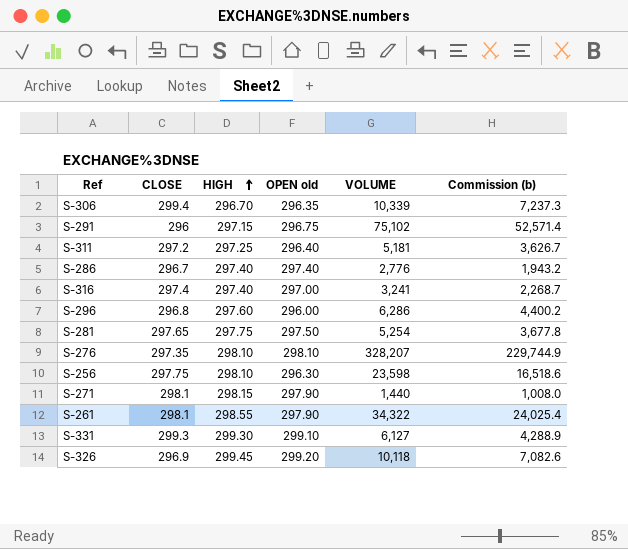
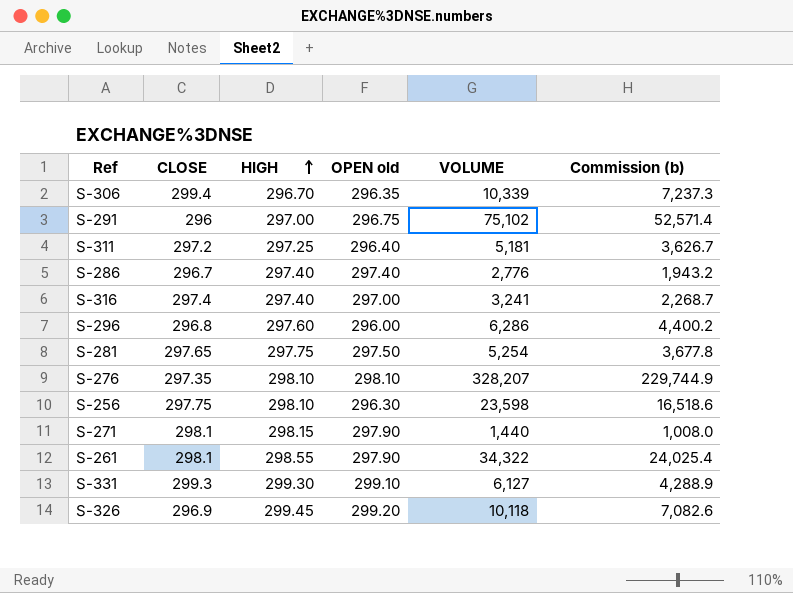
S-291 | HIGH: 297.15 -> 297.00

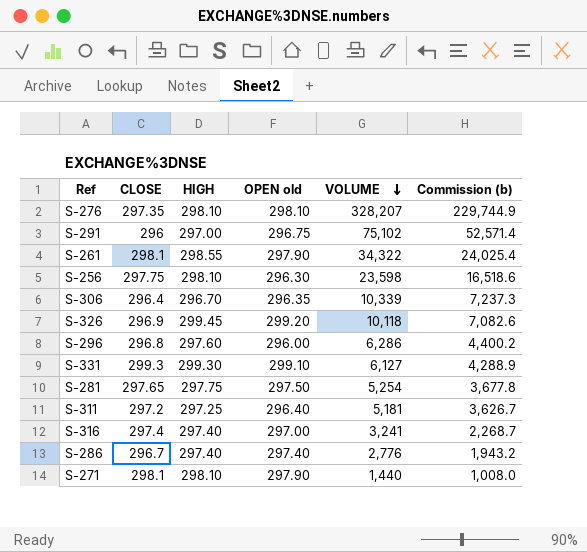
row order: HIGH ascending -> VOLUME descending
S-306 | CLOSE: 299.4 -> 296.4
S-271 | HIGH: 298.15 -> 298.10

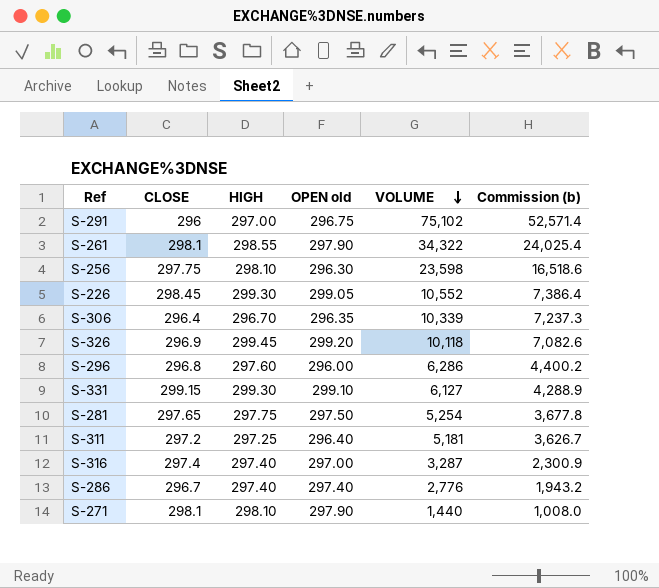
row S-276: 297.35 | 298.10 | 298.10 | 328,207 | 229,744.9 -> none
row S-226: none -> 298.45 | 299.30 | 299.05 | 10,552 | 7,386.4
S-331 | CLOSE: 299.3 -> 299.15
S-316 | VOLUME: 3,241 -> 3,287
S-316 | Commission (b): 2,268.7 -> 2,300.9

